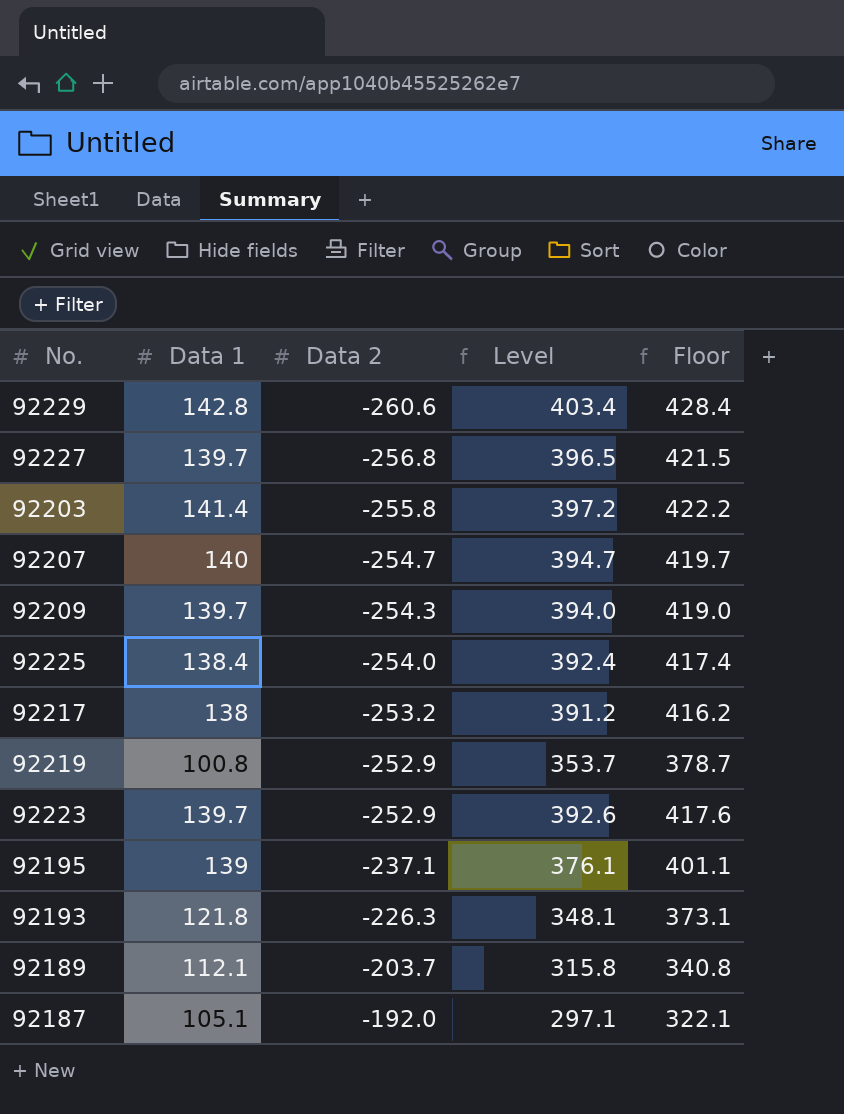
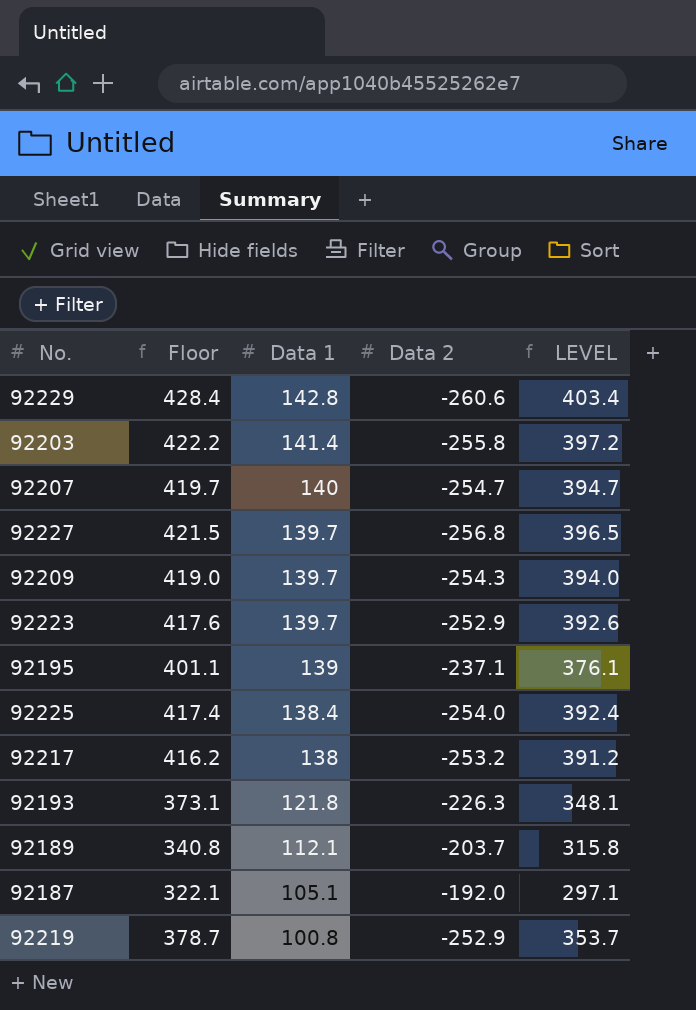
row order: Data 2 ascending -> Data 1 descending
column Floor | position: 5 -> 2
column name: Level -> LEVEL

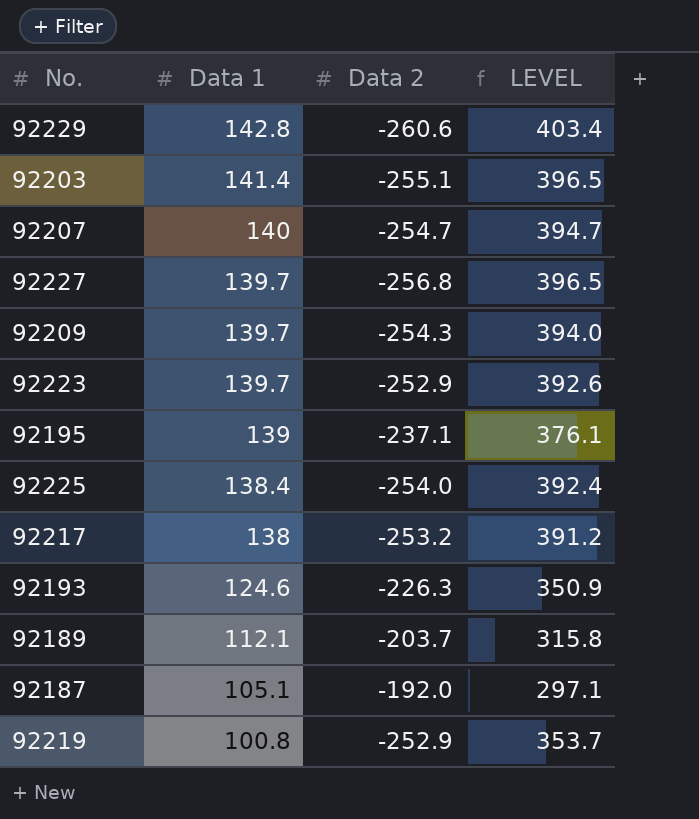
column Floor | formula: [LEVEL] + 25 -> none
92203 | Data 2: -255.8 -> -255.1
92203 | LEVEL: 397.2 -> 396.5
92193 | Data 1: 121.8 -> 124.6
92193 | LEVEL: 348.1 -> 350.9

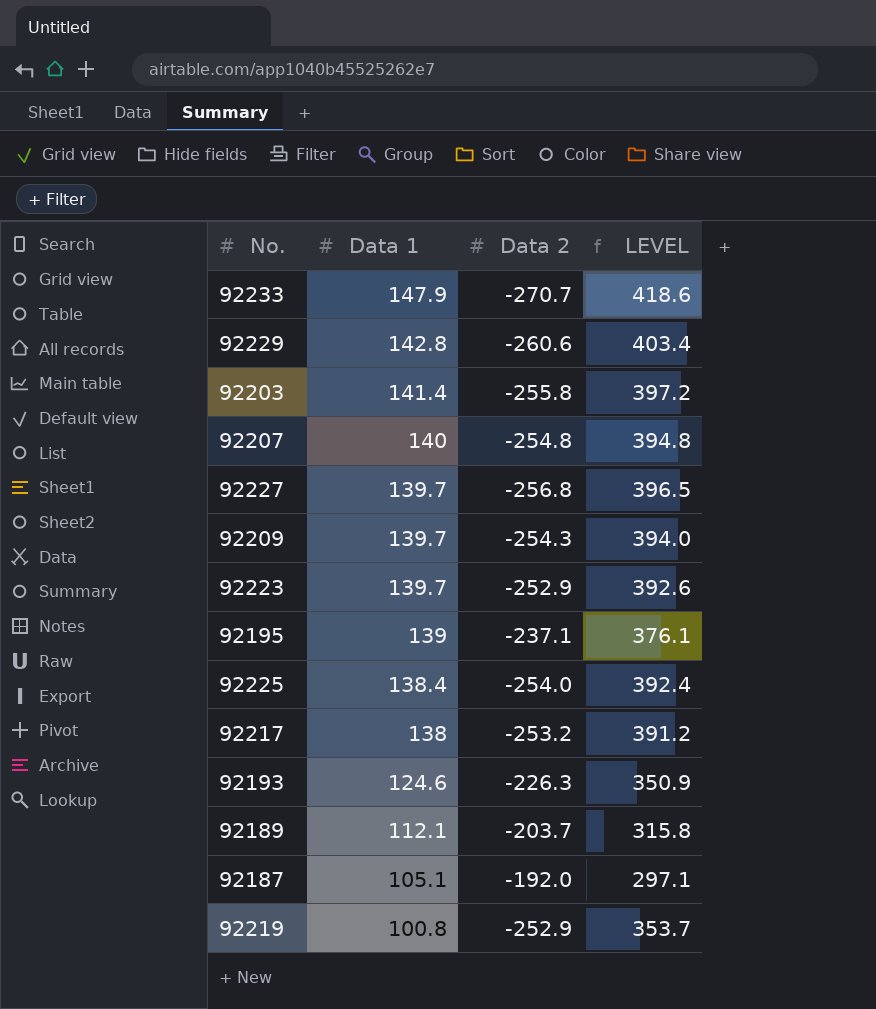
row 92233: none -> 147.9 | -270.7 | 418.6
92203 | Data 2: -255.1 -> -255.8
92203 | LEVEL: 396.5 -> 397.2
92207 | Data 2: -254.7 -> -254.8
92207 | LEVEL: 394.7 -> 394.8

